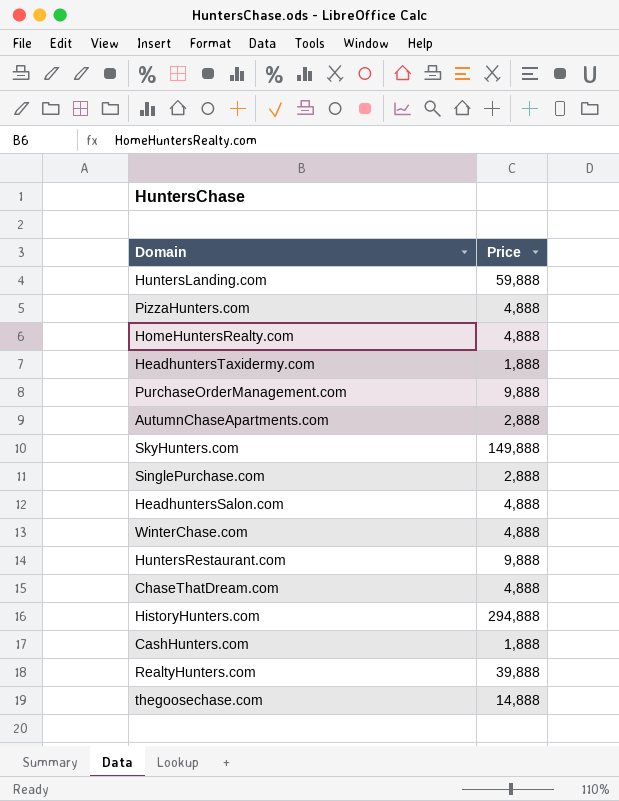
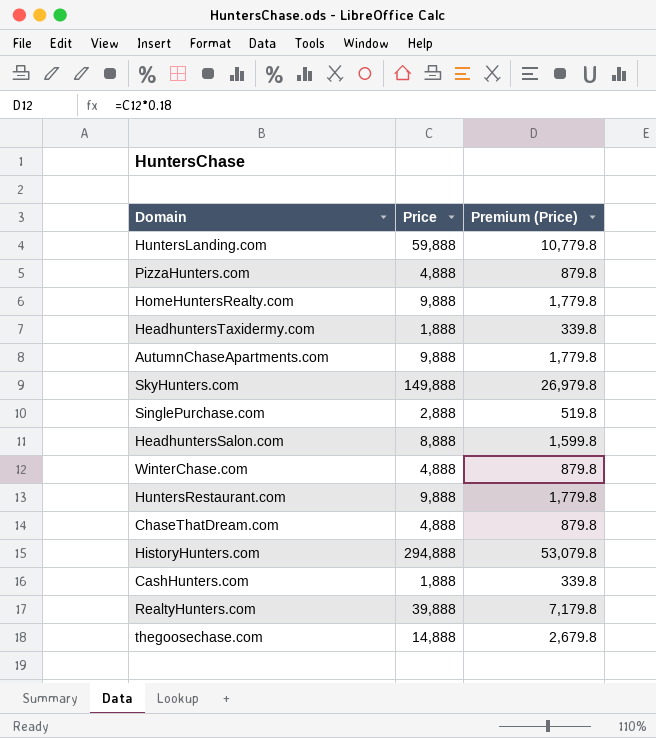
column Premium (Price) | formula: none -> [Price] * 0.18
row PurchaseOrderManagement.com: 9,888 -> none
HomeHuntersRealty.com | Price: 4,888 -> 9,888
AutumnChaseApartments.com | Price: 2,888 -> 9,888
HeadhuntersSalon.com | Price: 4,888 -> 8,888

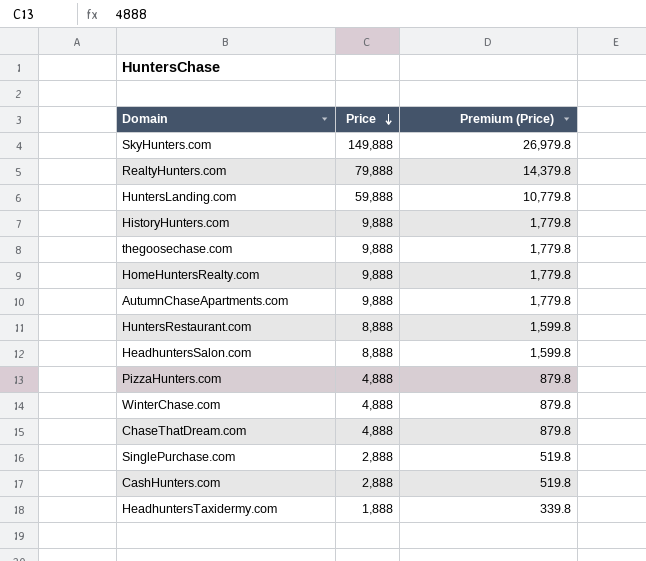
row order: none -> Price descending
RealtyHunters.com | Price: 39,888 -> 79,888
RealtyHunters.com | Premium (Price): 7,179.8 -> 14,379.8
HistoryHunters.com | Price: 294,888 -> 9,888
HistoryHunters.com | Premium (Price): 53,079.8 -> 1,779.8
thegoosechase.com | Price: 14,888 -> 9,888
thegoosechase.com | Premium (Price): 2,679.8 -> 1,779.8
HuntersRestaurant.com | Price: 9,888 -> 8,888
HuntersRestaurant.com | Premium (Price): 1,779.8 -> 1,599.8
CashHunters.com | Price: 1,888 -> 2,888
CashHunters.com | Premium (Price): 339.8 -> 519.8

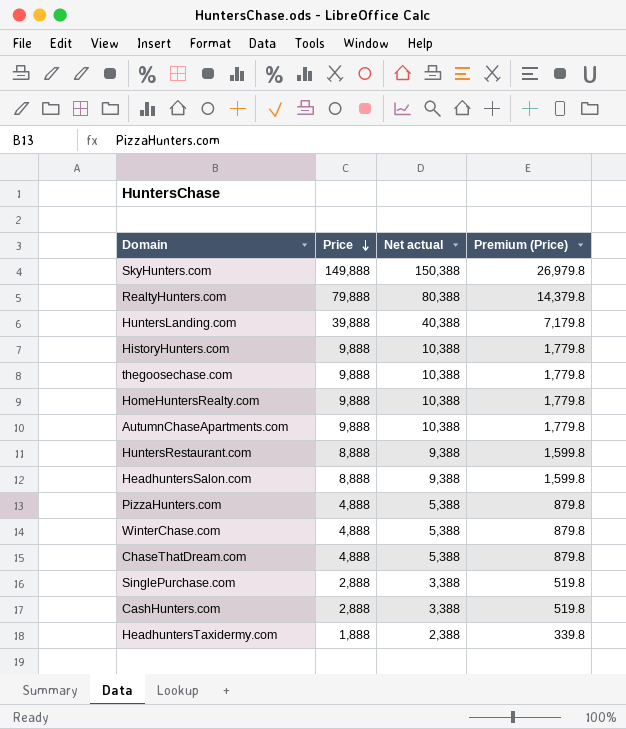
column Net actual | formula: none -> [Price] + 500
HuntersLanding.com | Price: 59,888 -> 39,888
HuntersLanding.com | Premium (Price): 10,779.8 -> 7,179.8

